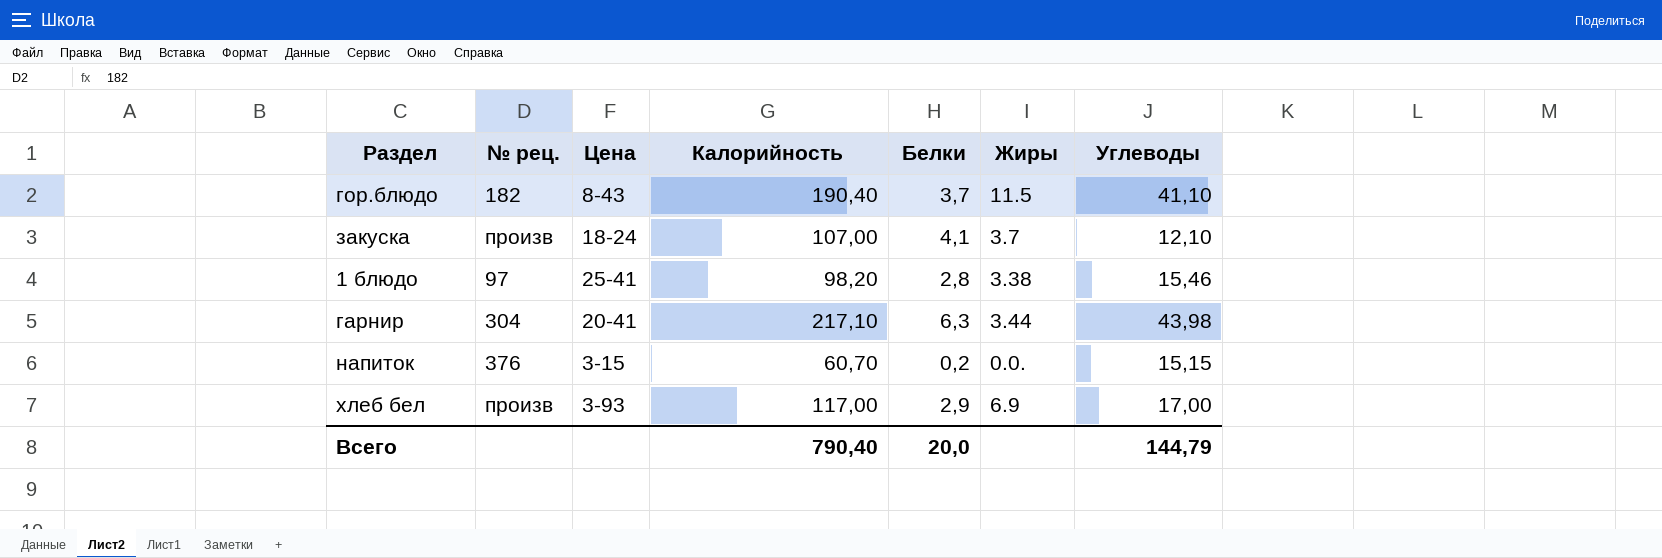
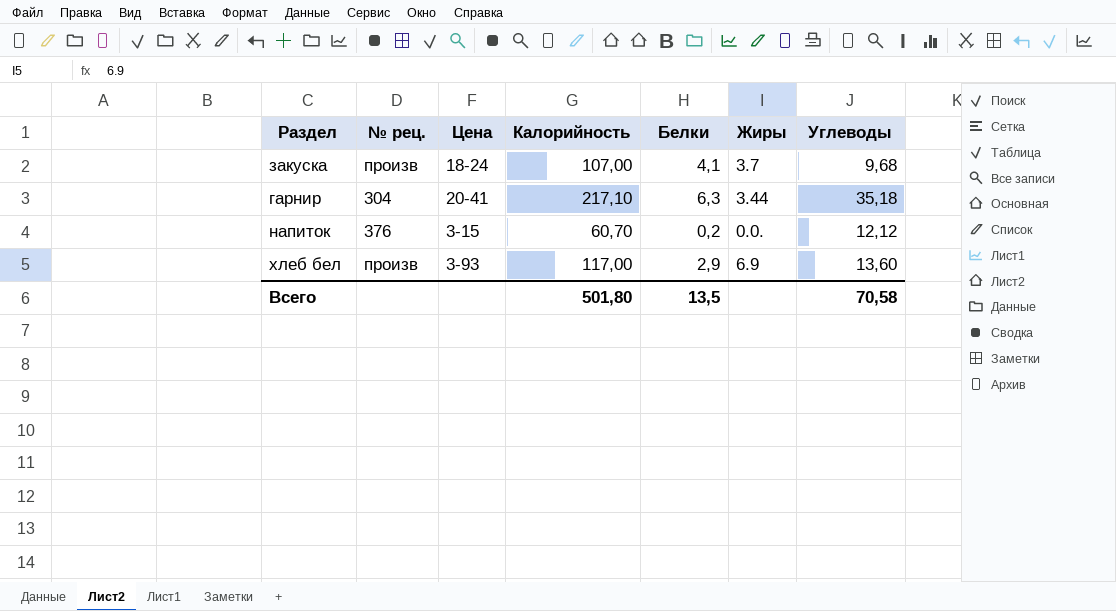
row гор.блюдо: 182 | 8-43 | 190,40 | 3,7 | 11.5 | 41,10 -> none
row 1 блюдо: 97 | 25-41 | 98,20 | 2,8 | 3.38 | 15,46 -> none
закуска | Углеводы: 12,10 -> 9,68
гарнир | Углеводы: 43,98 -> 35,18
напиток | Углеводы: 15,15 -> 12,12
хлеб бел | Углеводы: 17,00 -> 13,60
Всего | Калорийность: 790,40 -> 501,80
Всего | Белки: 20,0 -> 13,5
Всего | Углеводы: 144,79 -> 70,58

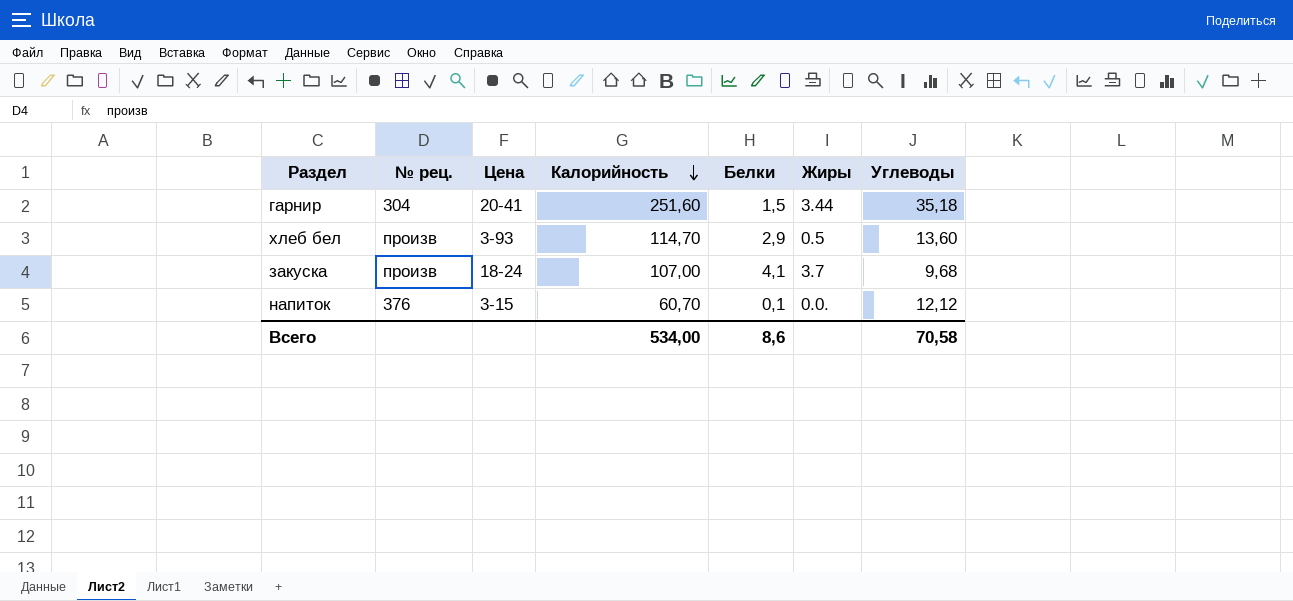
row order: none -> Калорийность descending
гарнир | Калорийность: 217,10 -> 251,60
гарнир | Белки: 6,3 -> 1,5
хлеб бел | Калорийность: 117,00 -> 114,70
хлеб бел | Жиры: 6.9 -> 0.5
напиток | Белки: 0,2 -> 0,1
Всего | Калорийность: 501,80 -> 534,00
Всего | Белки: 13,5 -> 8,6

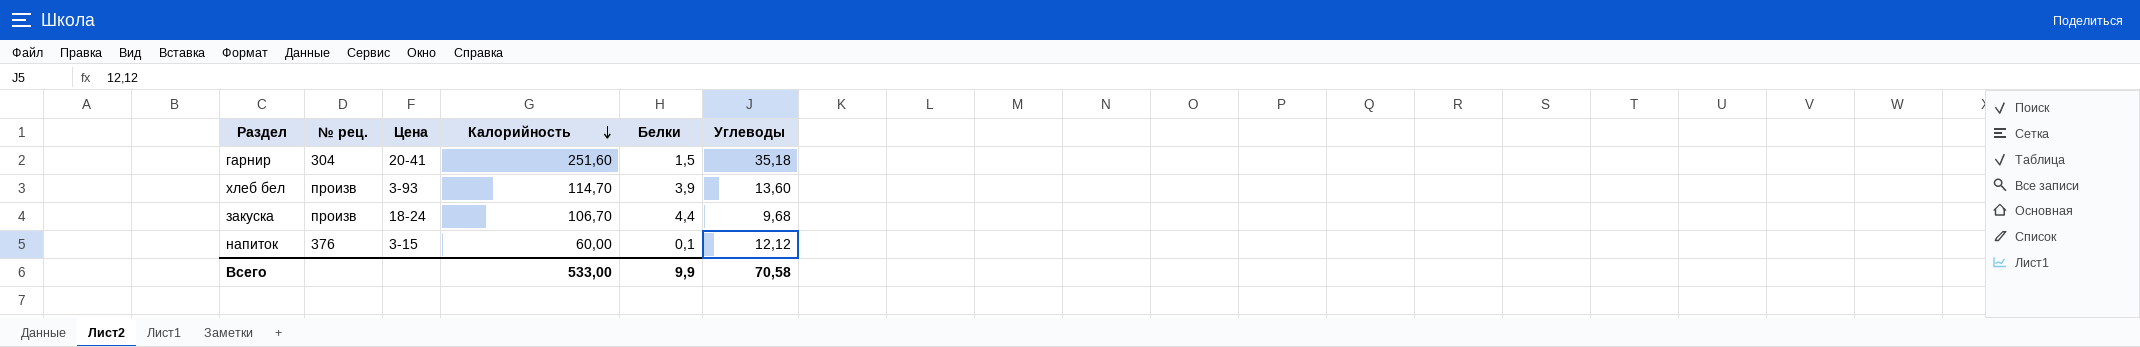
column Жиры | position: 6 -> none
хлеб бел | Белки: 2,9 -> 3,9
закуска | Калорийность: 107,00 -> 106,70
закуска | Белки: 4,1 -> 4,4
напиток | Калорийность: 60,70 -> 60,00
Всего | Калорийность: 534,00 -> 533,00
Всего | Белки: 8,6 -> 9,9

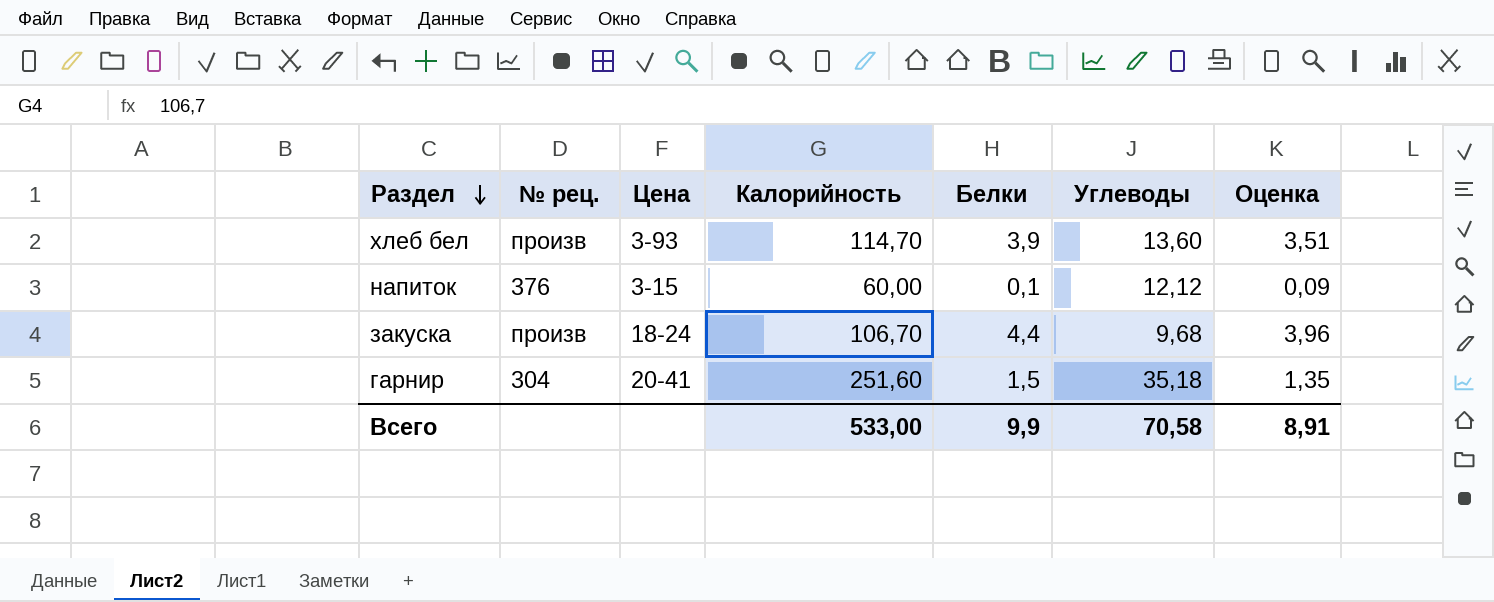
row order: Калорийность descending -> Раздел descending
column Оценка | formula: none -> [Белки] * 0,9

